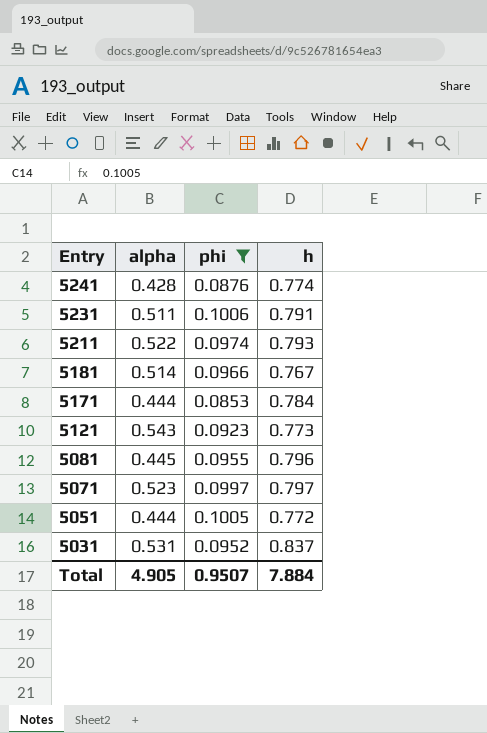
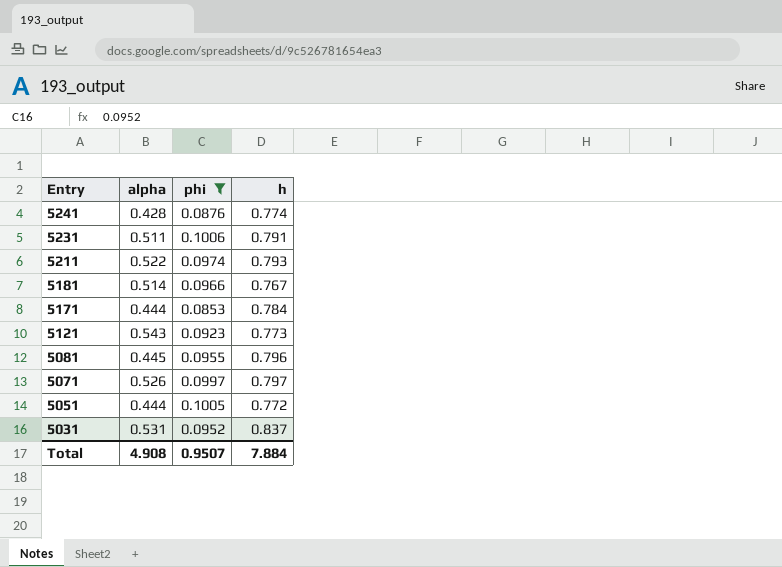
5071 | alpha: 0.523 -> 0.526
Total | alpha: 4.905 -> 4.908

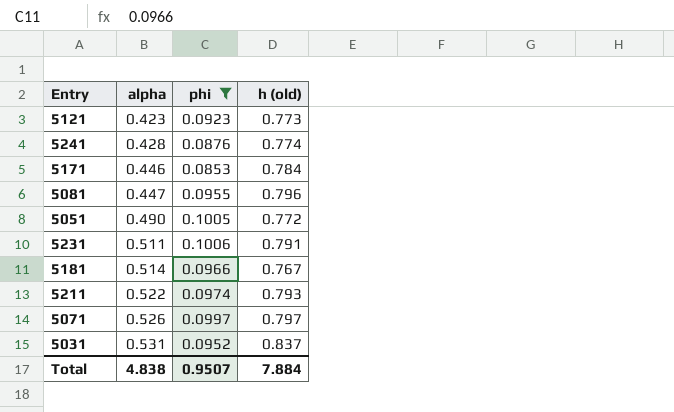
row order: Entry descending -> alpha ascending
column name: h -> h (old)
5121 | alpha: 0.543 -> 0.423
5171 | alpha: 0.444 -> 0.446
5081 | alpha: 0.445 -> 0.447
5051 | alpha: 0.444 -> 0.490
Total | alpha: 4.908 -> 4.838

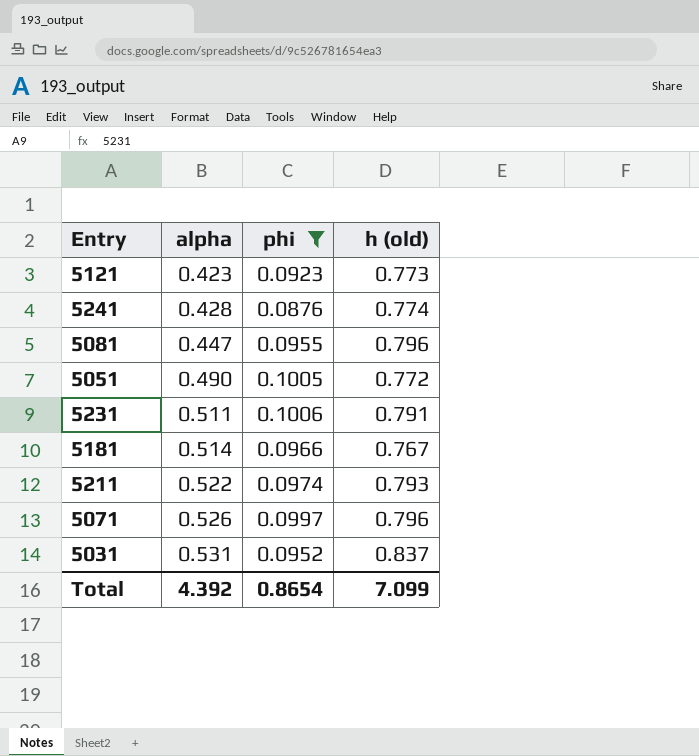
row 5171: 0.446 | 0.0853 | 0.784 -> none
5071 | h (old): 0.797 -> 0.796
Total | alpha: 4.838 -> 4.392
Total | phi: 0.9507 -> 0.8654
Total | h (old): 7.884 -> 7.099

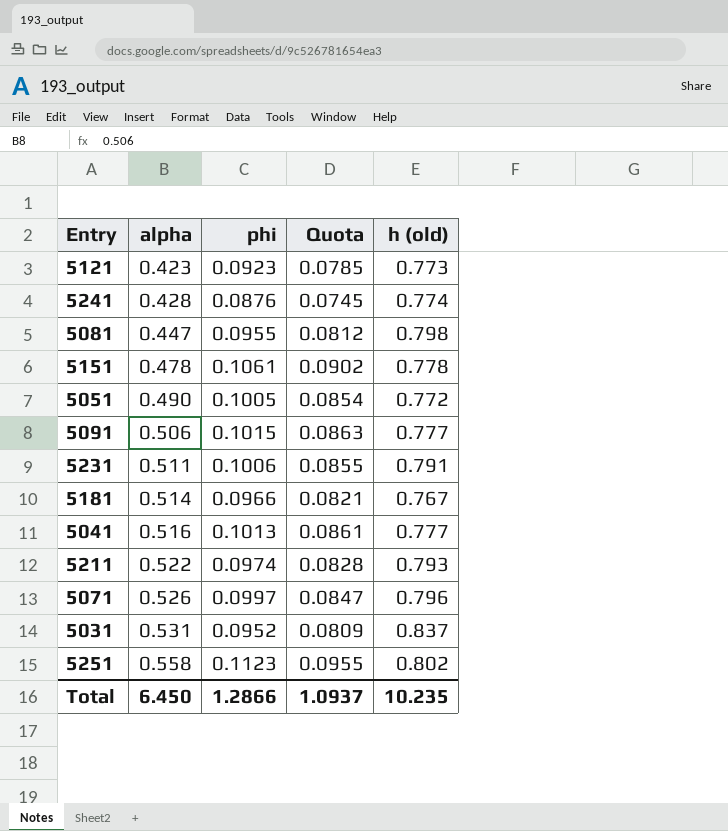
filter: phi <= 0.1006 -> none
column Quota | formula: none -> [phi] * 0.85
5081 | h (old): 0.796 -> 0.798
Total | alpha: 4.392 -> 6.450
Total | phi: 0.8654 -> 1.2866
Total | h (old): 7.099 -> 10.235

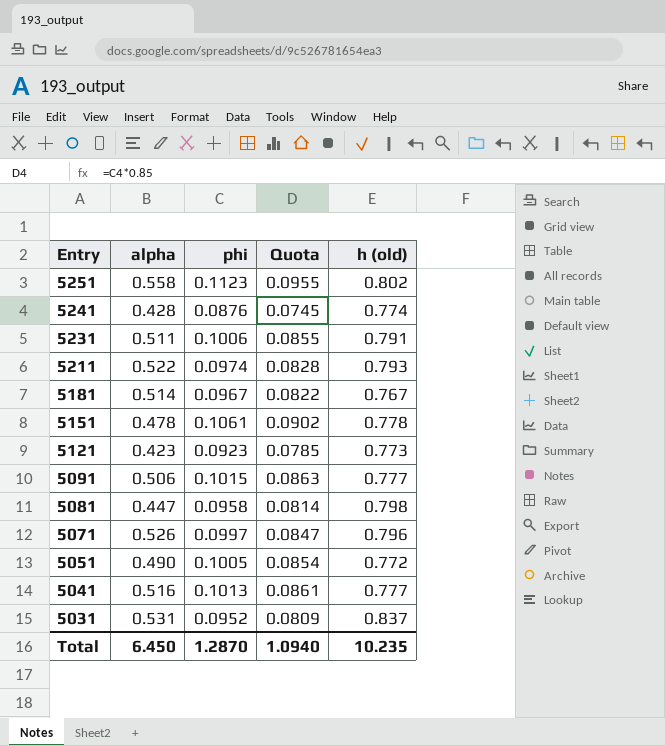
row order: alpha ascending -> Entry descending
5181 | phi: 0.0966 -> 0.0967
5181 | Quota: 0.0821 -> 0.0822
5081 | phi: 0.0955 -> 0.0958
5081 | Quota: 0.0812 -> 0.0814
Total | phi: 1.2866 -> 1.2870
Total | Quota: 1.0937 -> 1.0940

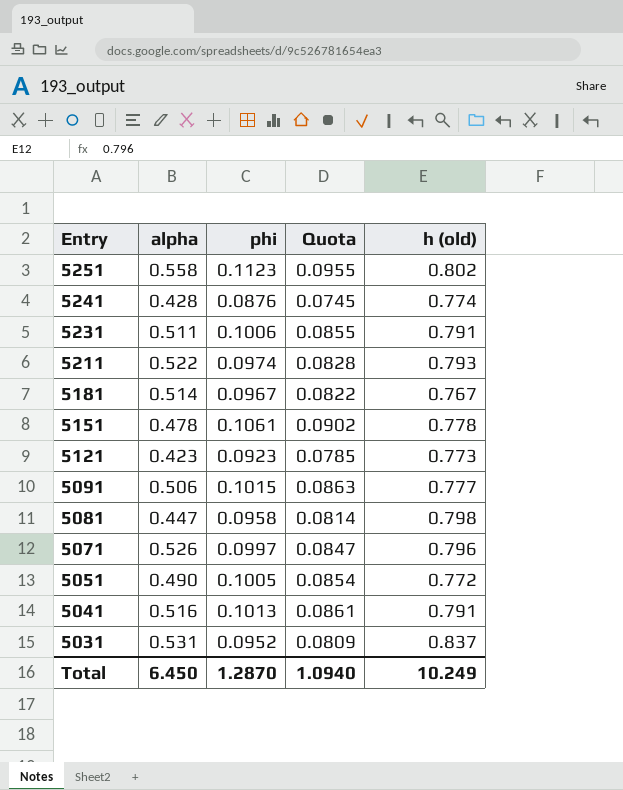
5041 | h (old): 0.777 -> 0.791
Total | h (old): 10.235 -> 10.249

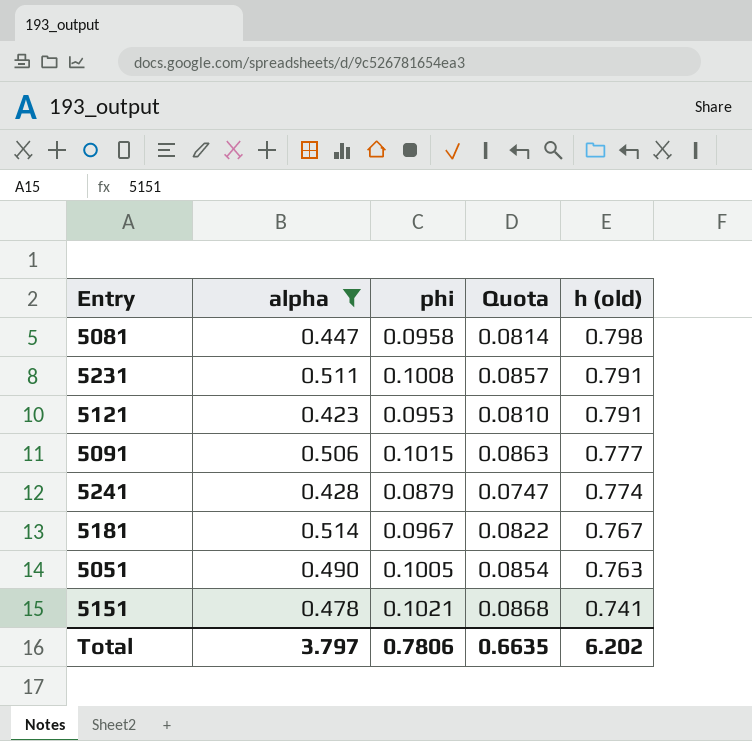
filter: none -> alpha <= 0.514
row order: Entry descending -> h (old) descending
5231 | phi: 0.1006 -> 0.1008
5231 | Quota: 0.0855 -> 0.0857
5121 | phi: 0.0923 -> 0.0953
5121 | Quota: 0.0785 -> 0.0810
5121 | h (old): 0.773 -> 0.791
5241 | phi: 0.0876 -> 0.0879
5241 | Quota: 0.0745 -> 0.0747
5051 | h (old): 0.772 -> 0.763
5151 | phi: 0.1061 -> 0.1021
5151 | Quota: 0.0902 -> 0.0868
5151 | h (old): 0.778 -> 0.741
Total | alpha: 6.450 -> 3.797
Total | phi: 1.2870 -> 0.7806
Total | Quota: 1.0940 -> 0.6635
Total | h (old): 10.249 -> 6.202

